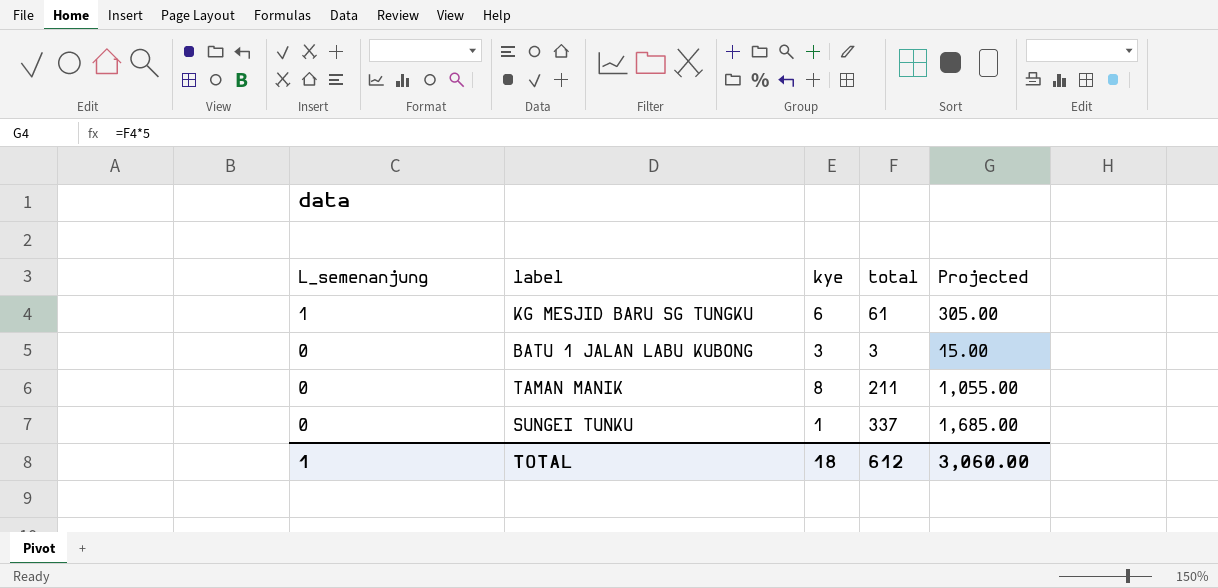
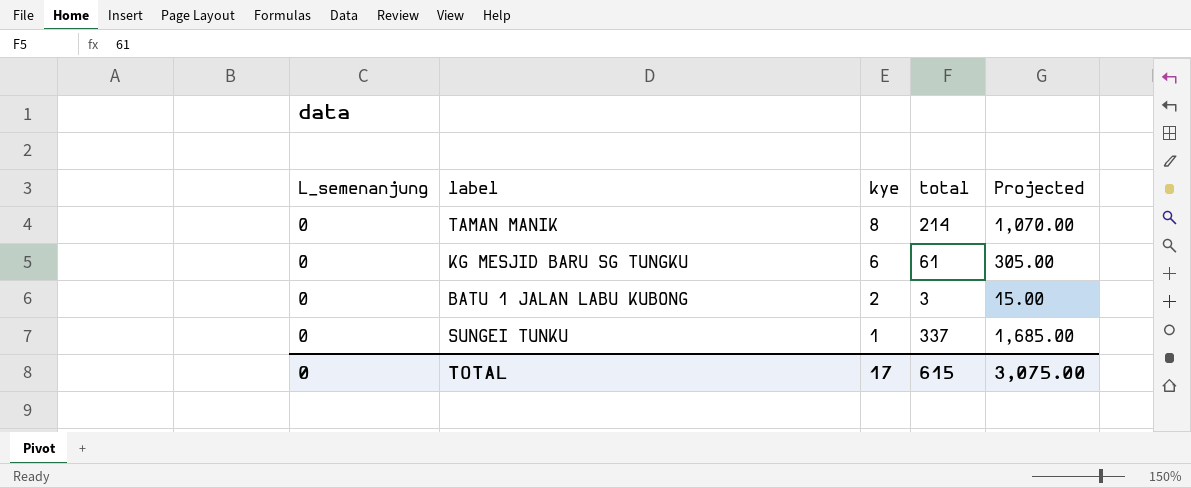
row order: L_semenanjung descending -> kye descending
TAMAN MANIK | total: 211 -> 214
TAMAN MANIK | Projected: 1,055.00 -> 1,070.00
KG MESJID BARU SG TUNGKU | L_semenanjung: 1 -> 0
BATU 1 JALAN LABU KUBONG | kye: 3 -> 2
TOTAL | L_semenanjung: 1 -> 0
TOTAL | kye: 18 -> 17
TOTAL | total: 612 -> 615
TOTAL | Projected: 3,060.00 -> 3,075.00

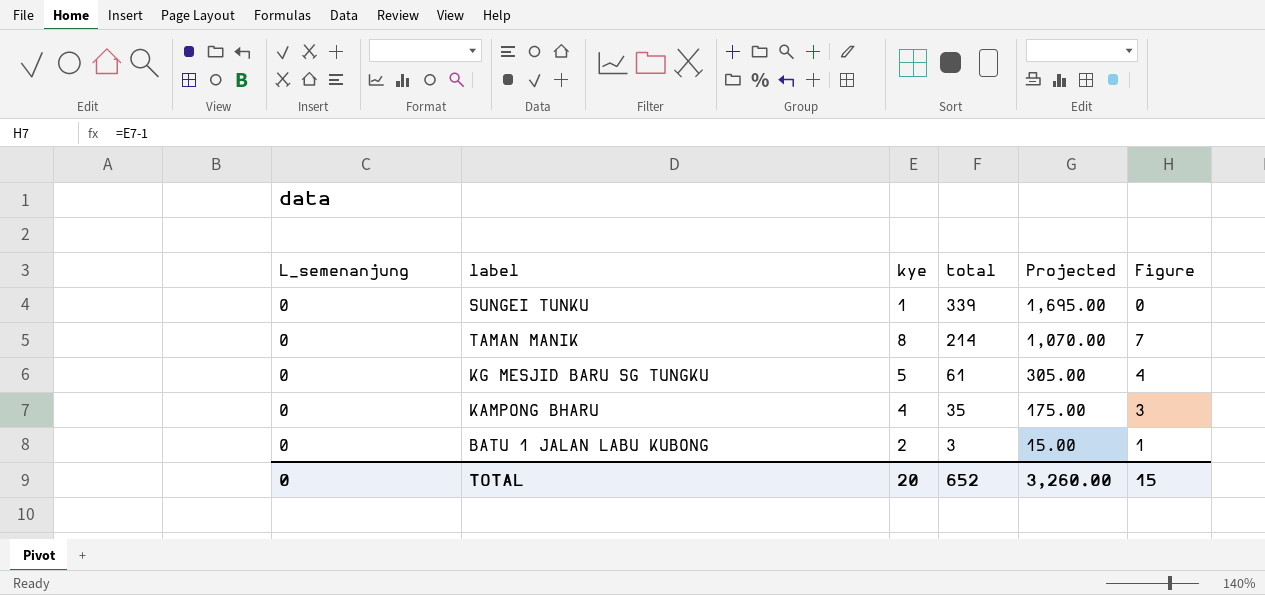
row order: kye descending -> total descending
column Figure | formula: none -> [kye] - 1
SUNGEI TUNKU | total: 337 -> 339
SUNGEI TUNKU | Projected: 1,685.00 -> 1,695.00
KG MESJID BARU SG TUNGKU | kye: 6 -> 5
row KAMPONG BHARU: none -> 0 | 4 | 35 | 175.00 | 3
TOTAL | kye: 17 -> 20
TOTAL | total: 615 -> 652
TOTAL | Projected: 3,075.00 -> 3,260.00

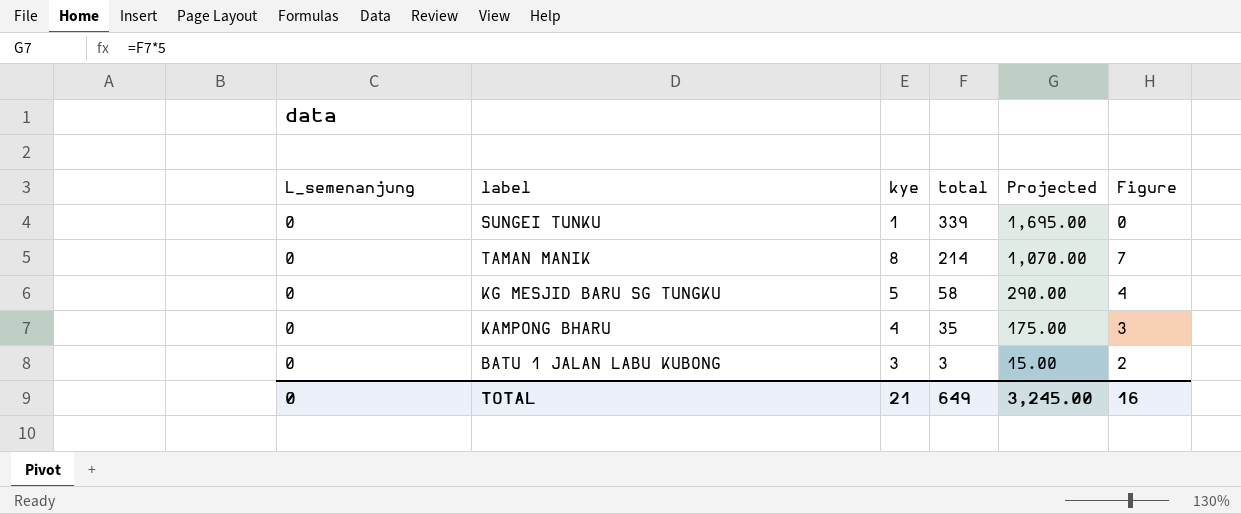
KG MESJID BARU SG TUNGKU | total: 61 -> 58
KG MESJID BARU SG TUNGKU | Projected: 305.00 -> 290.00
BATU 1 JALAN LABU KUBONG | kye: 2 -> 3
BATU 1 JALAN LABU KUBONG | Figure: 1 -> 2
TOTAL | kye: 20 -> 21
TOTAL | total: 652 -> 649
TOTAL | Projected: 3,260.00 -> 3,245.00
TOTAL | Figure: 15 -> 16

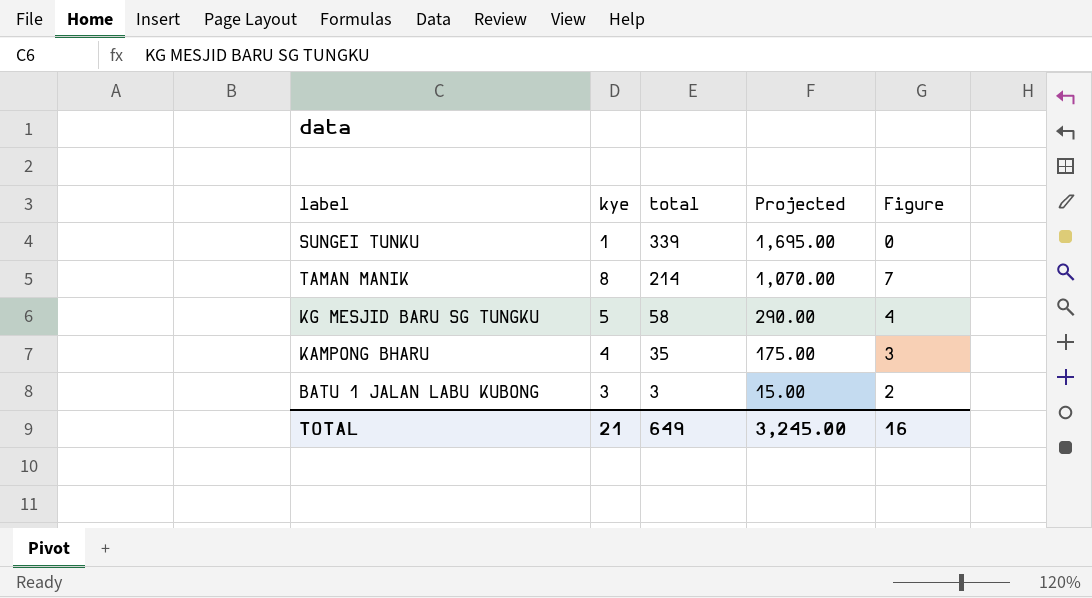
column L_semenanjung | position: 1 -> none

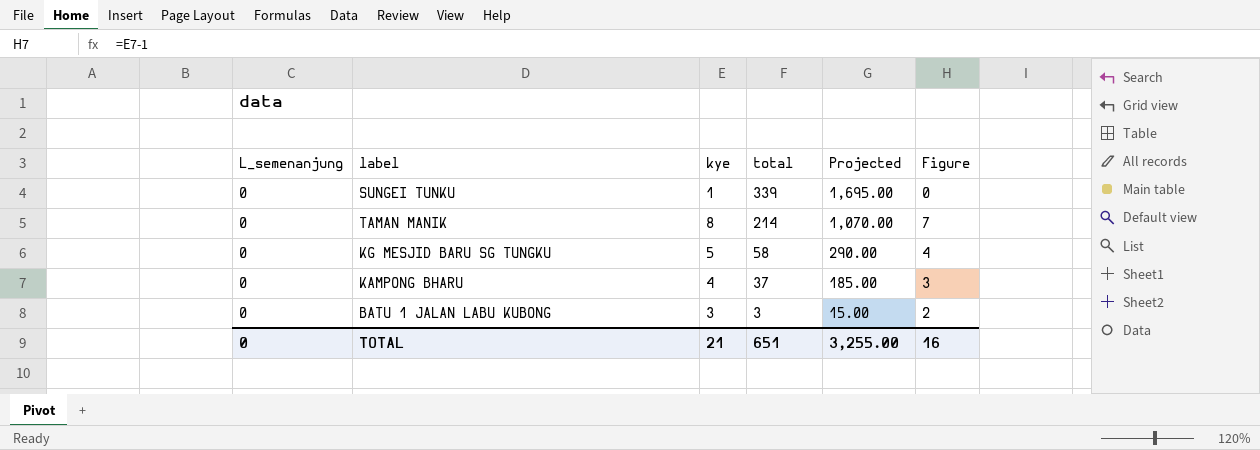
column L_semenanjung | position: none -> 1
KAMPONG BHARU | total: 35 -> 37
KAMPONG BHARU | Projected: 175.00 -> 185.00
TOTAL | total: 649 -> 651
TOTAL | Projected: 3,245.00 -> 3,255.00

